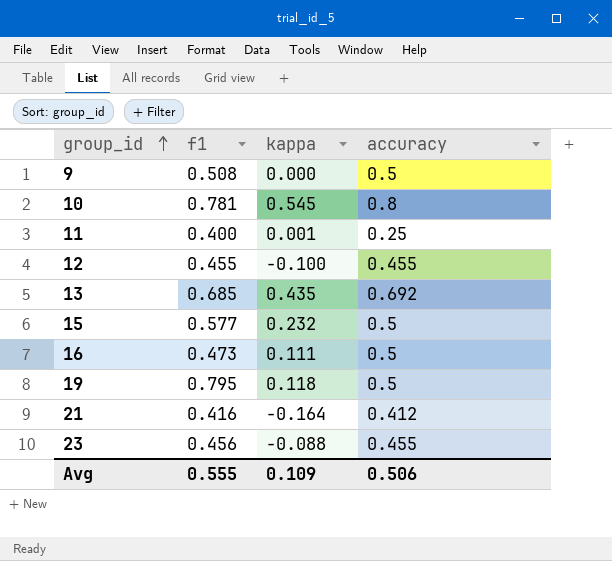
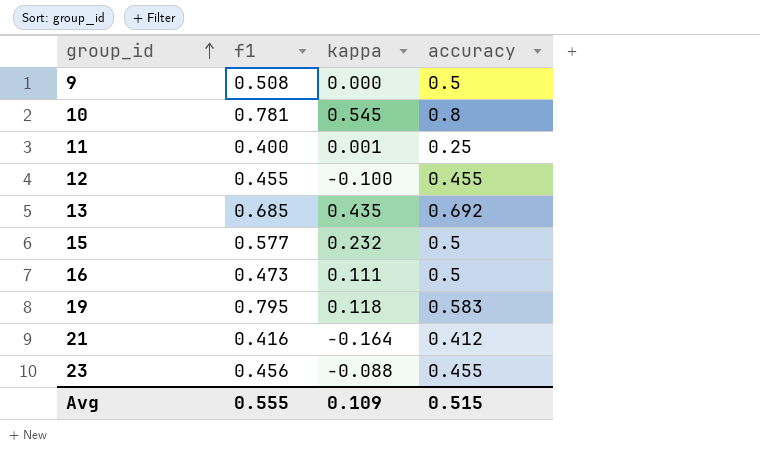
19 | accuracy: 0.5 -> 0.583
Avg | accuracy: 0.506 -> 0.515

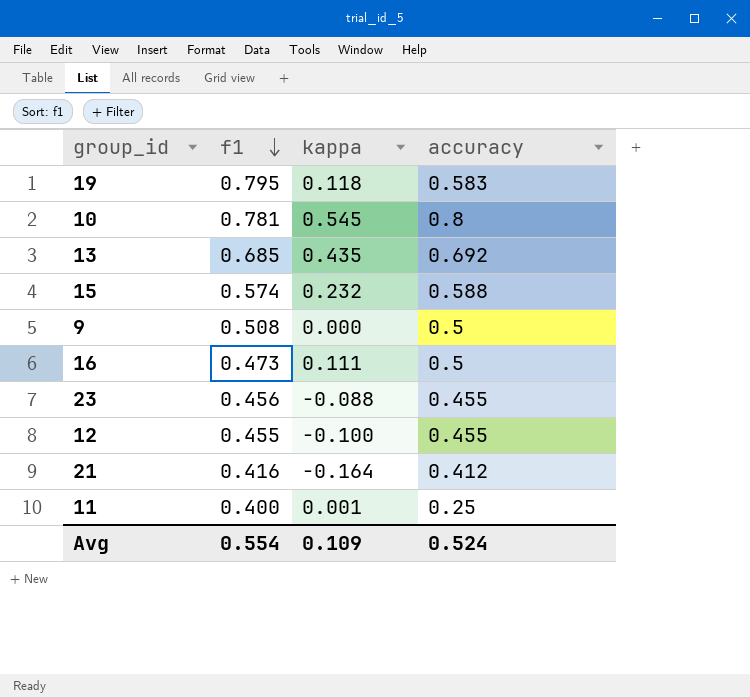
row order: group_id ascending -> f1 descending
15 | f1: 0.577 -> 0.574
15 | accuracy: 0.5 -> 0.588
Avg | f1: 0.555 -> 0.554
Avg | accuracy: 0.515 -> 0.524

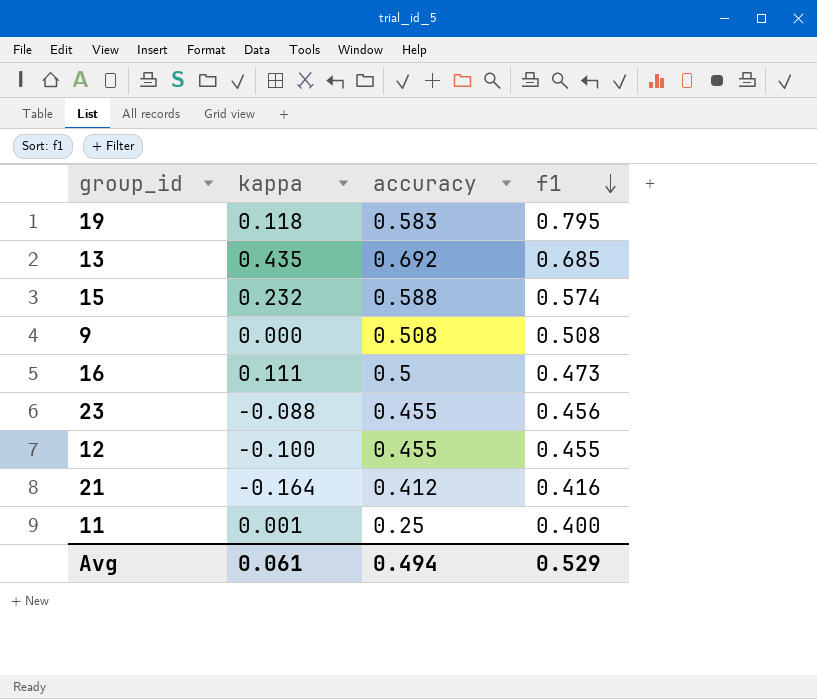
column f1 | position: 2 -> 4
row 10: 0.781 | 0.545 | 0.8 -> none
9 | accuracy: 0.5 -> 0.508
Avg | kappa: 0.109 -> 0.061
Avg | accuracy: 0.524 -> 0.494
Avg | f1: 0.554 -> 0.529

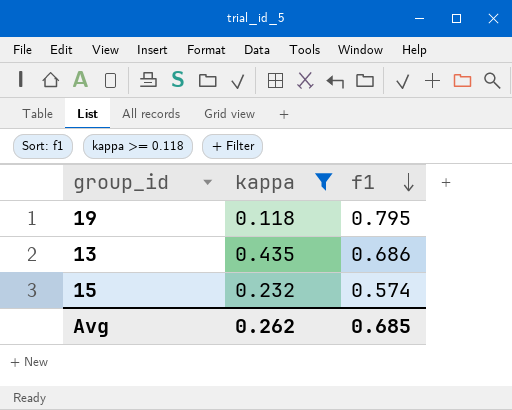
filter: none -> kappa >= 0.118
column accuracy | position: 3 -> none
13 | f1: 0.685 -> 0.686
Avg | kappa: 0.061 -> 0.262
Avg | f1: 0.529 -> 0.685

